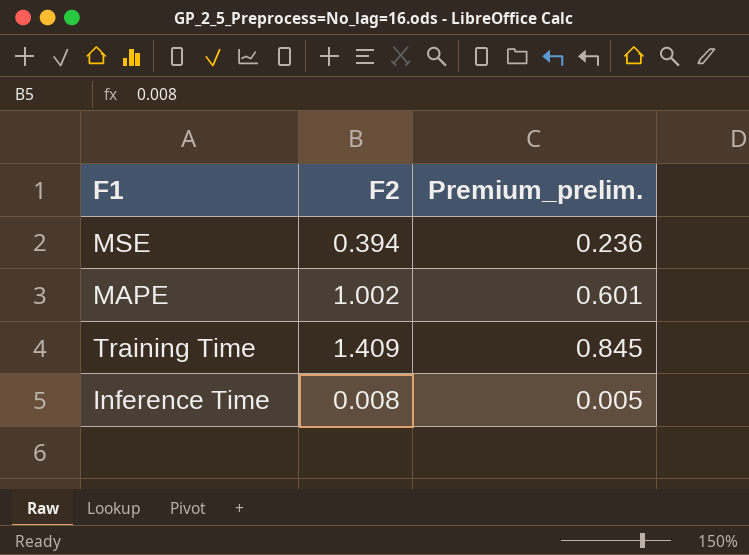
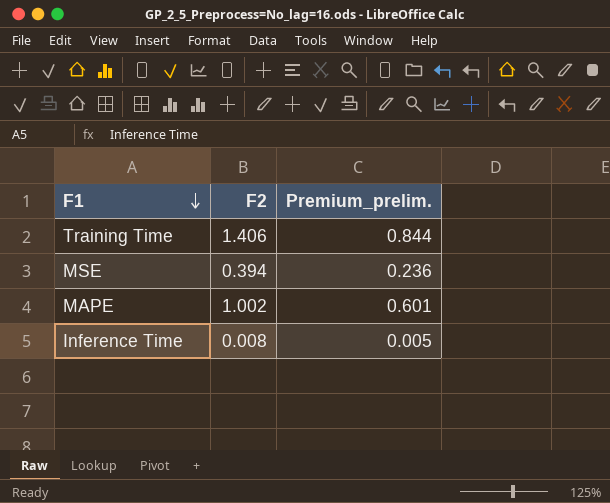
row order: none -> F1 descending
Training Time | F2: 1.409 -> 1.406
Training Time | Premium_prelim.: 0.845 -> 0.844

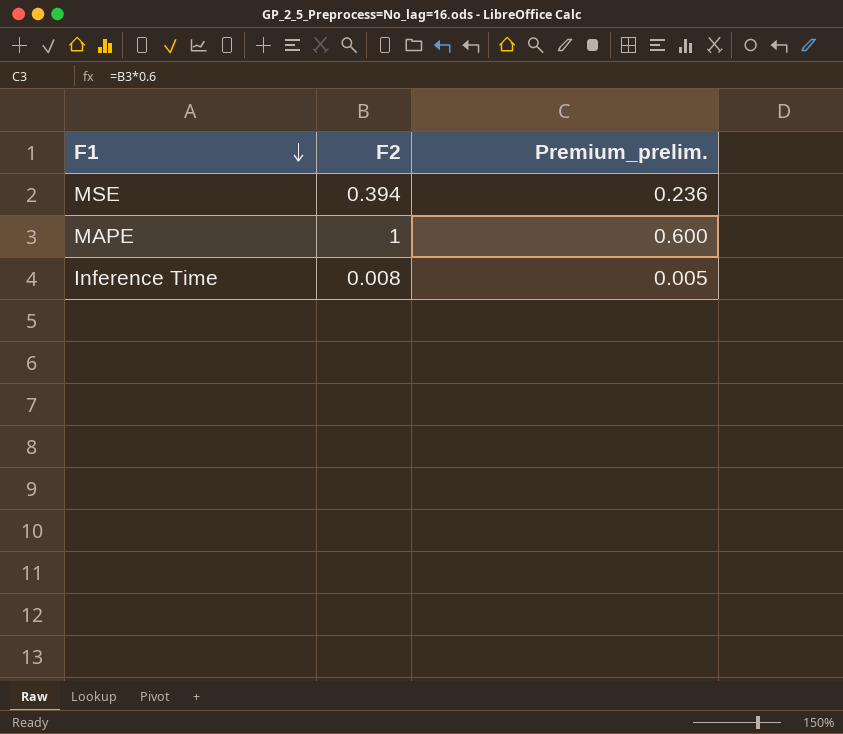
row Training Time: 1.406 | 0.844 -> none
MAPE | F2: 1.002 -> 1
MAPE | Premium_prelim.: 0.601 -> 0.600

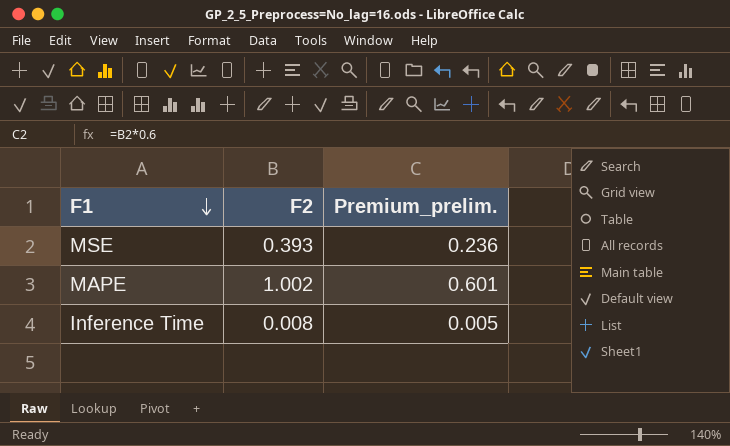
MSE | F2: 0.394 -> 0.393
MAPE | F2: 1 -> 1.002
MAPE | Premium_prelim.: 0.600 -> 0.601

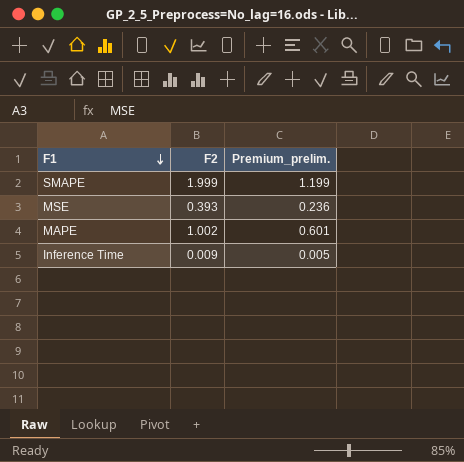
row SMAPE: none -> 1.999 | 1.199
Inference Time | F2: 0.008 -> 0.009

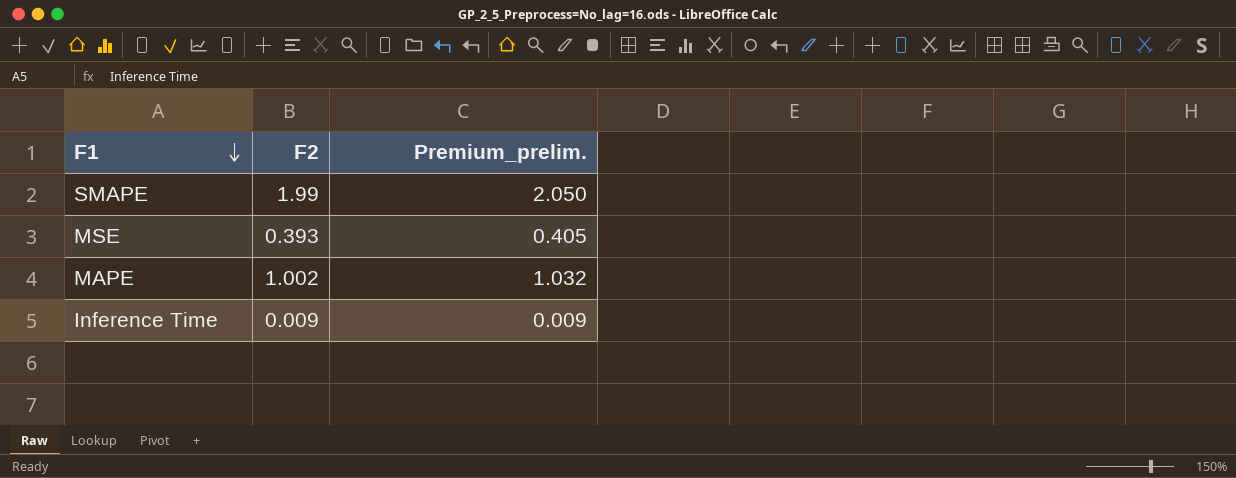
column Premium_prelim. | formula: [F2] * 0.6 -> [F2] * 1.03
SMAPE | F2: 1.999 -> 1.99

